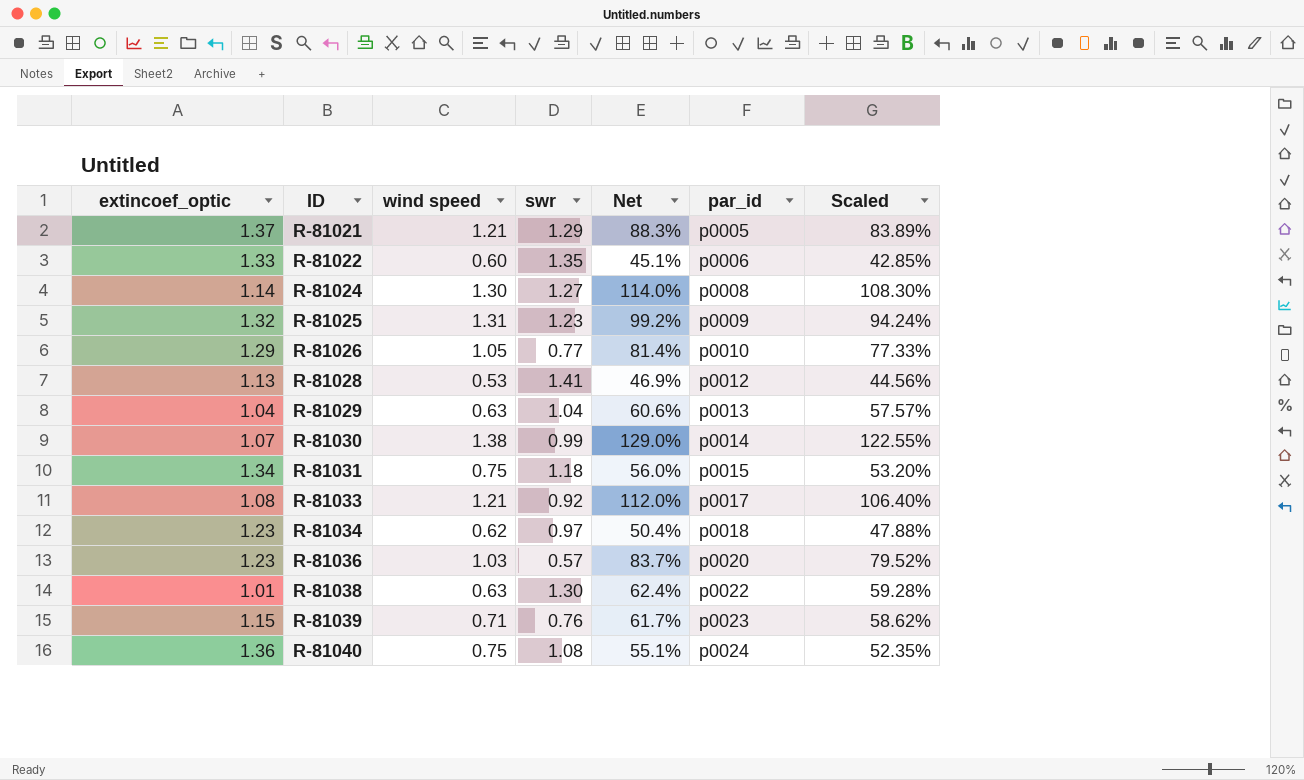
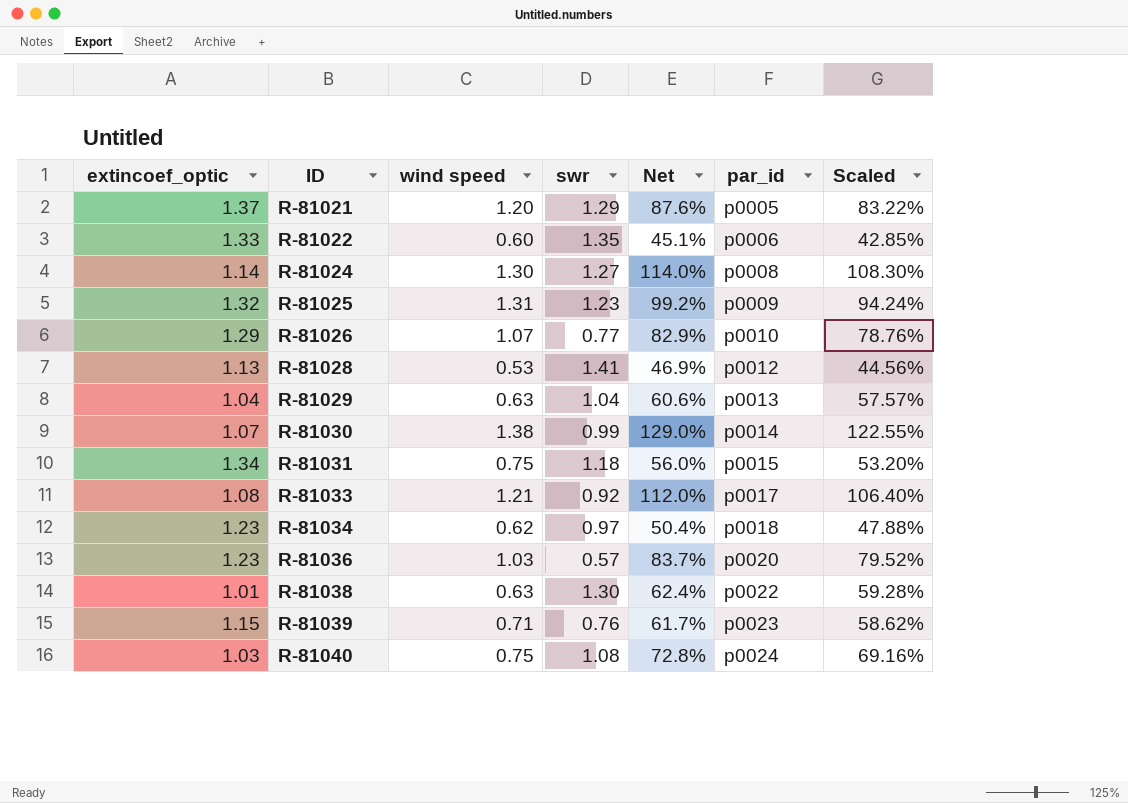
R-81021 | wind speed: 1.21 -> 1.20
R-81021 | Net: 88.3% -> 87.6%
R-81021 | Scaled: 83.89% -> 83.22%
R-81026 | wind speed: 1.05 -> 1.07
R-81026 | Net: 81.4% -> 82.9%
R-81026 | Scaled: 77.33% -> 78.76%
R-81040 | extincoef_optic: 1.36 -> 1.03
R-81040 | Net: 55.1% -> 72.8%
R-81040 | Scaled: 52.35% -> 69.16%

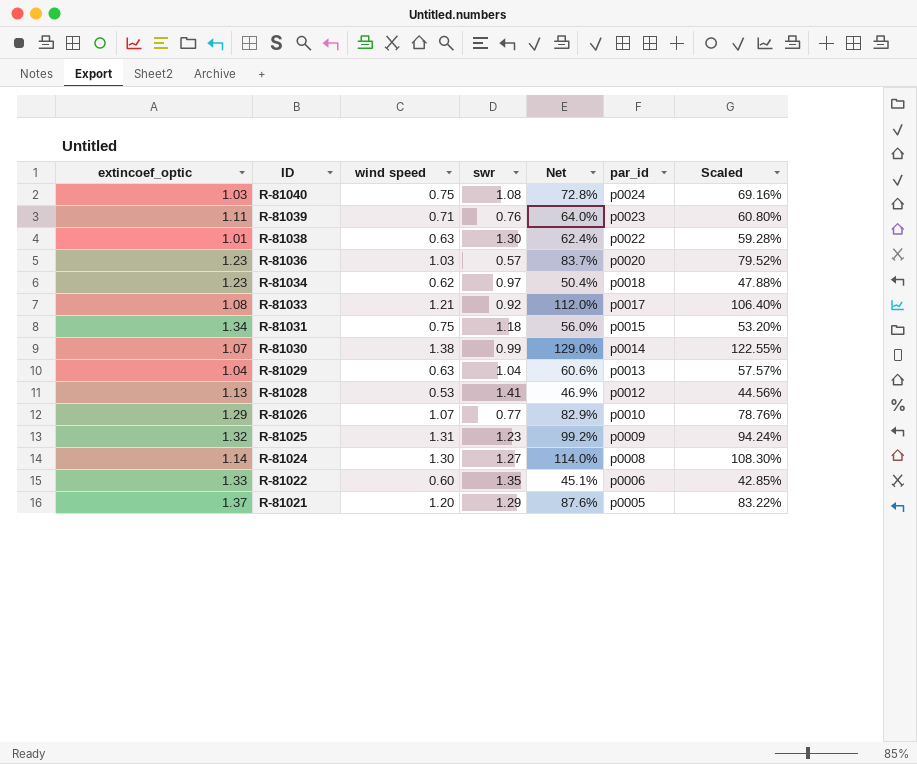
row order: ID ascending -> ID descending
R-81039 | extincoef_optic: 1.15 -> 1.11
R-81039 | Net: 61.7% -> 64.0%
R-81039 | Scaled: 58.62% -> 60.80%

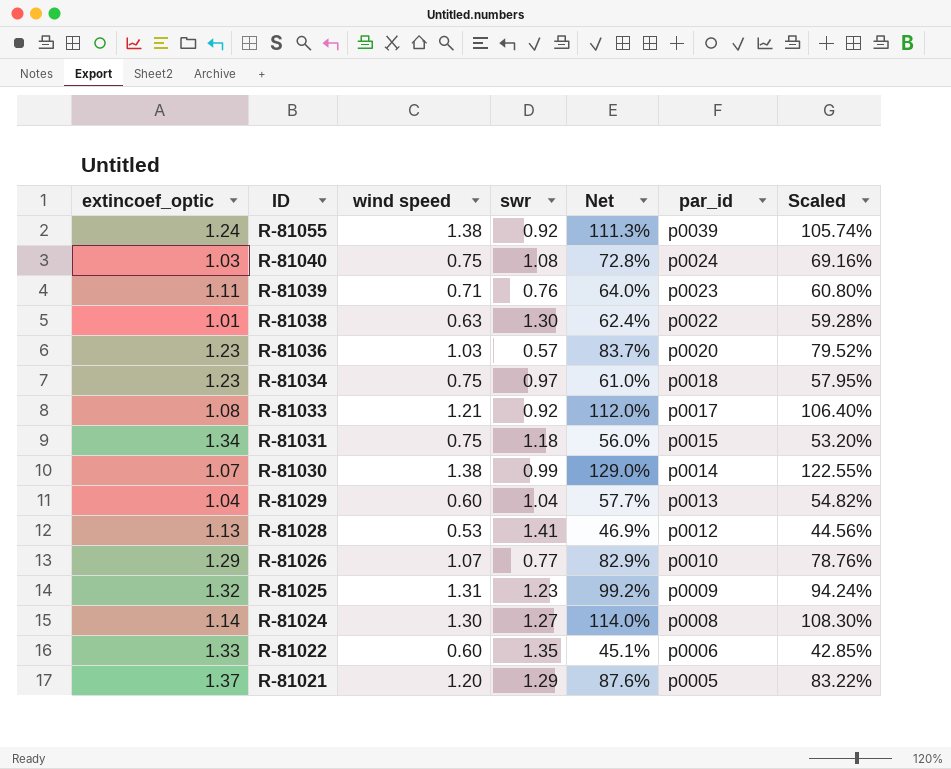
row R-81055: none -> 1.24 | 1.38 | 0.92 | 111.3% | p0039 | 105.74%
R-81034 | wind speed: 0.62 -> 0.75
R-81034 | Net: 50.4% -> 61.0%
R-81034 | Scaled: 47.88% -> 57.95%
R-81029 | wind speed: 0.63 -> 0.60
R-81029 | Net: 60.6% -> 57.7%
R-81029 | Scaled: 57.57% -> 54.82%

